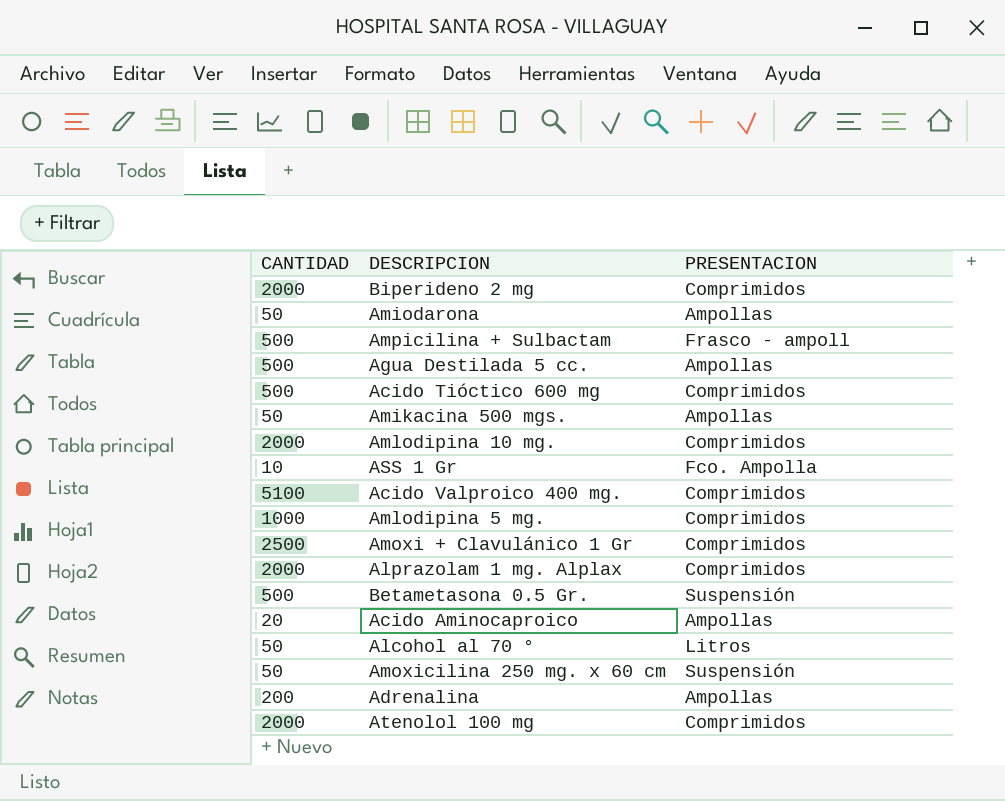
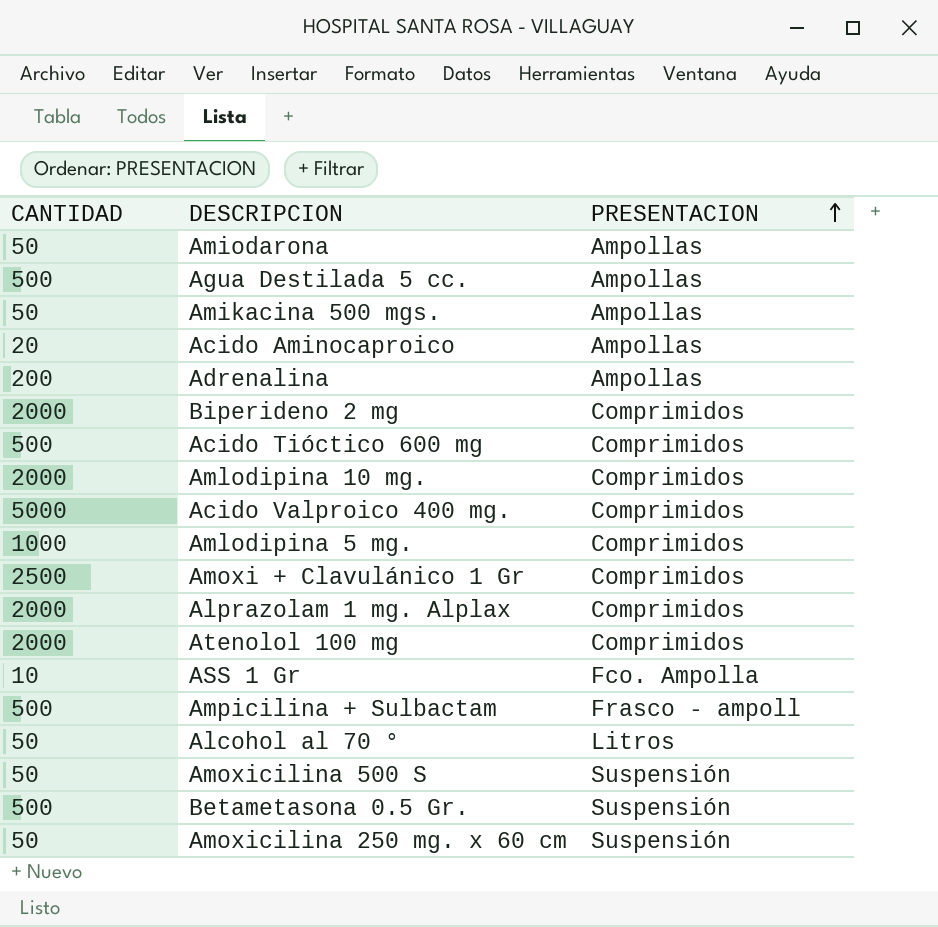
row order: none -> PRESENTACION ascending
Acido Valproico 400 mg. | CANTIDAD: 5100 -> 5000
row Amoxicilina 500 S: none -> 50 | Suspensión

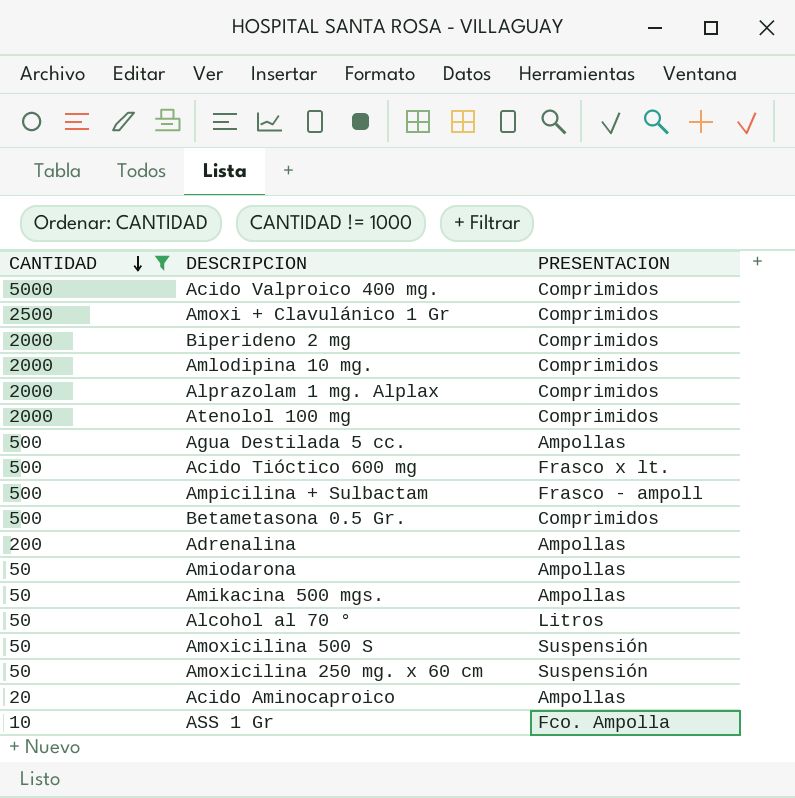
filter: none -> CANTIDAD != 1000
row order: PRESENTACION ascending -> CANTIDAD descending
Acido Tióctico 600 mg | PRESENTACION: Comprimidos -> Frasco x lt.
Betametasona 0.5 Gr. | PRESENTACION: Suspensión -> Comprimidos

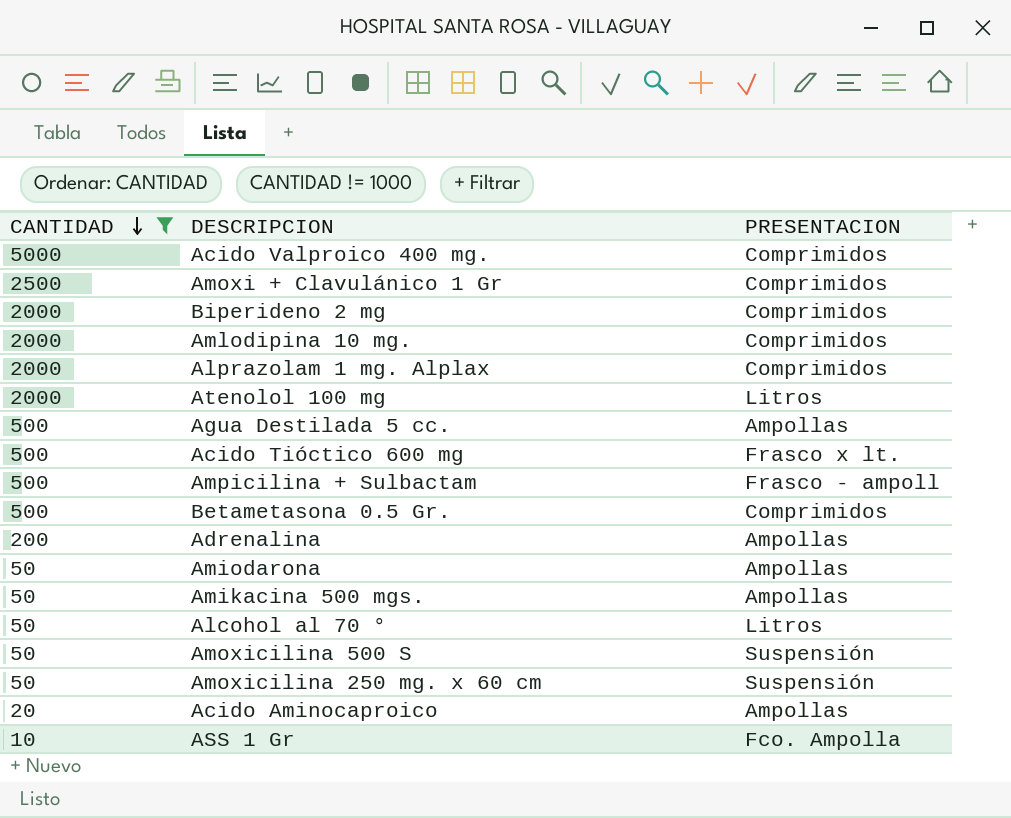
Atenolol 100 mg | PRESENTACION: Comprimidos -> Litros

